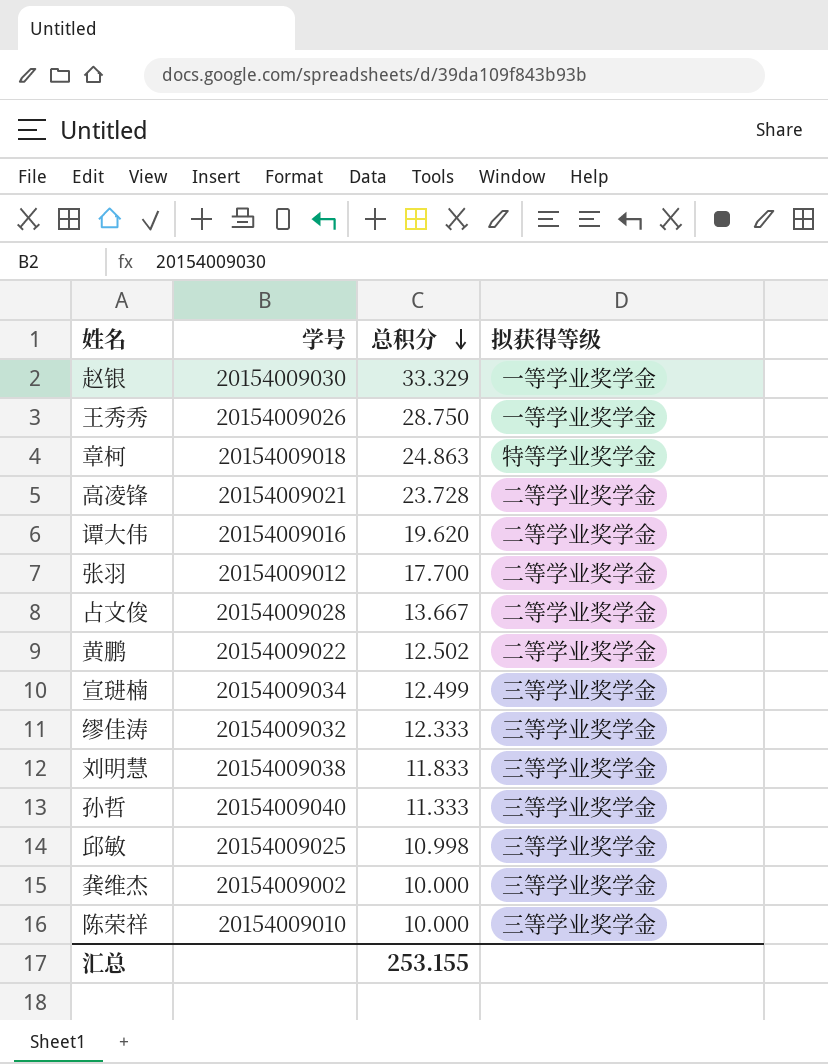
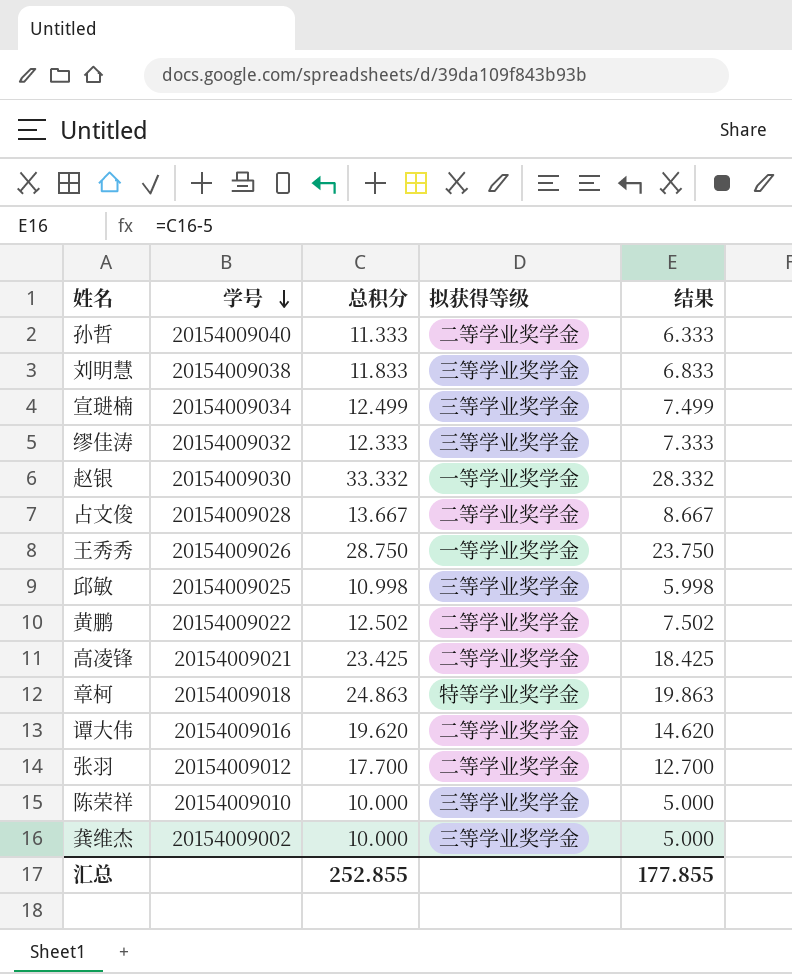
row order: 总积分 descending -> 学号 descending
column 结果 | formula: none -> [总积分] - 5
孙哲 | 拟获得等级: 三等学业奖学金 -> 二等学业奖学金
赵银 | 总积分: 33.329 -> 33.332
高凌锋 | 总积分: 23.728 -> 23.425
汇总 | 总积分: 253.155 -> 252.855

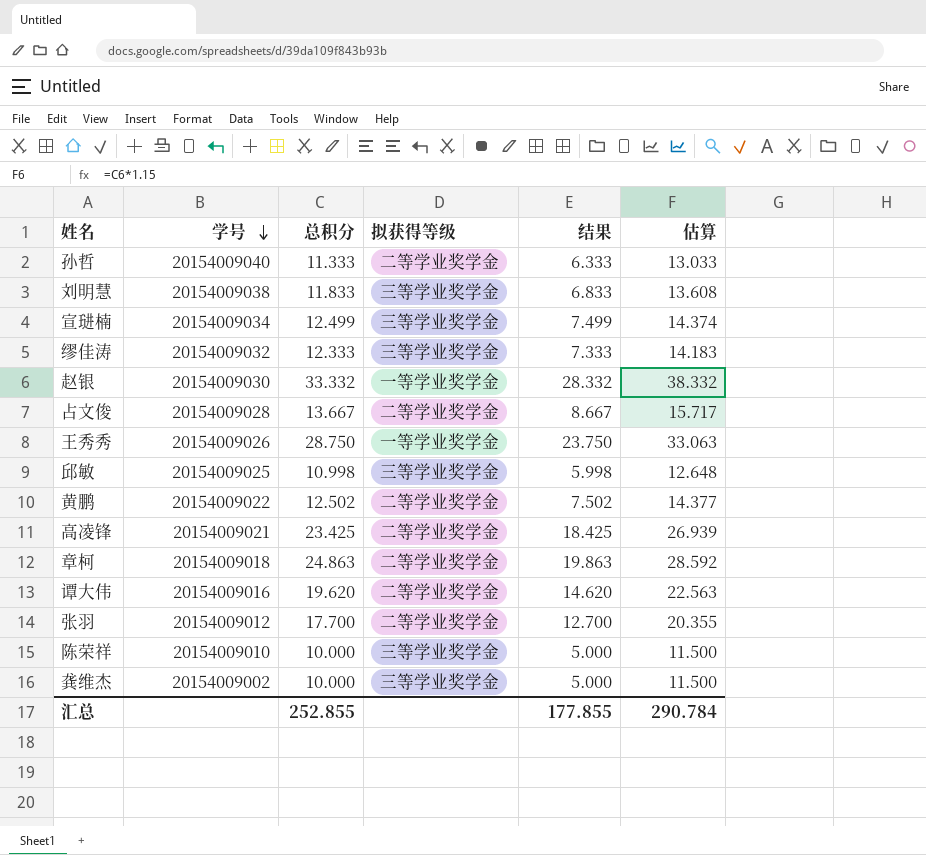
column 估算 | formula: none -> [总积分] * 1.15
章柯 | 拟获得等级: 特等学业奖学金 -> 二等学业奖学金

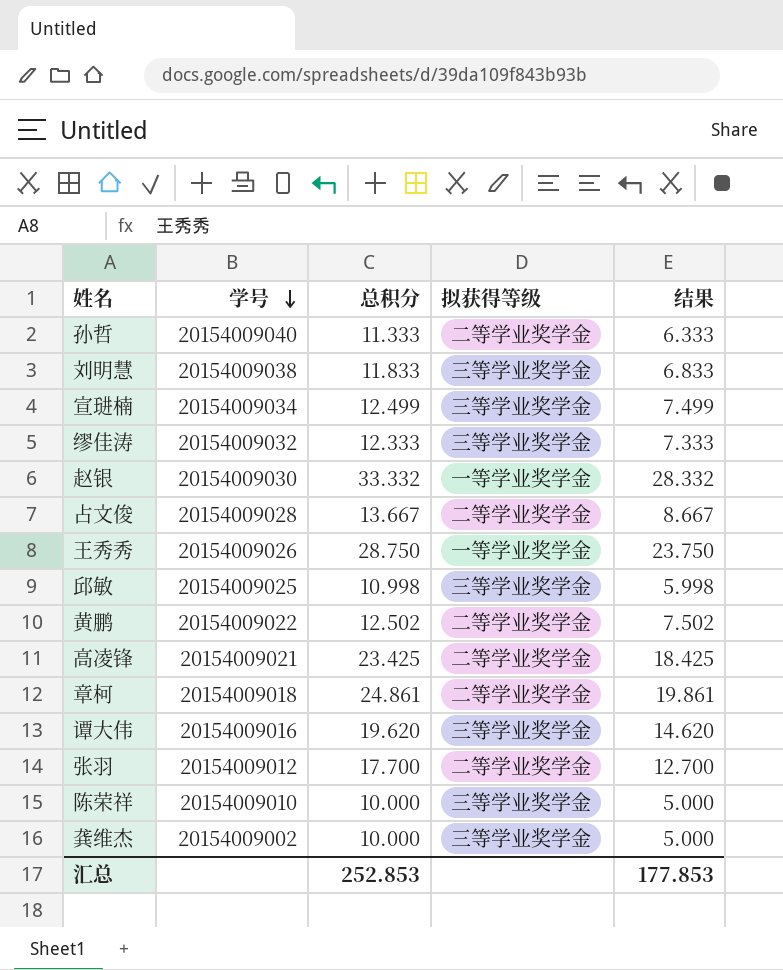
column 估算 | formula: [总积分] * 1.15 -> none
章柯 | 总积分: 24.863 -> 24.861
章柯 | 结果: 19.863 -> 19.861
谭大伟 | 拟获得等级: 二等学业奖学金 -> 三等学业奖学金
汇总 | 总积分: 252.855 -> 252.853
汇总 | 结果: 177.855 -> 177.853

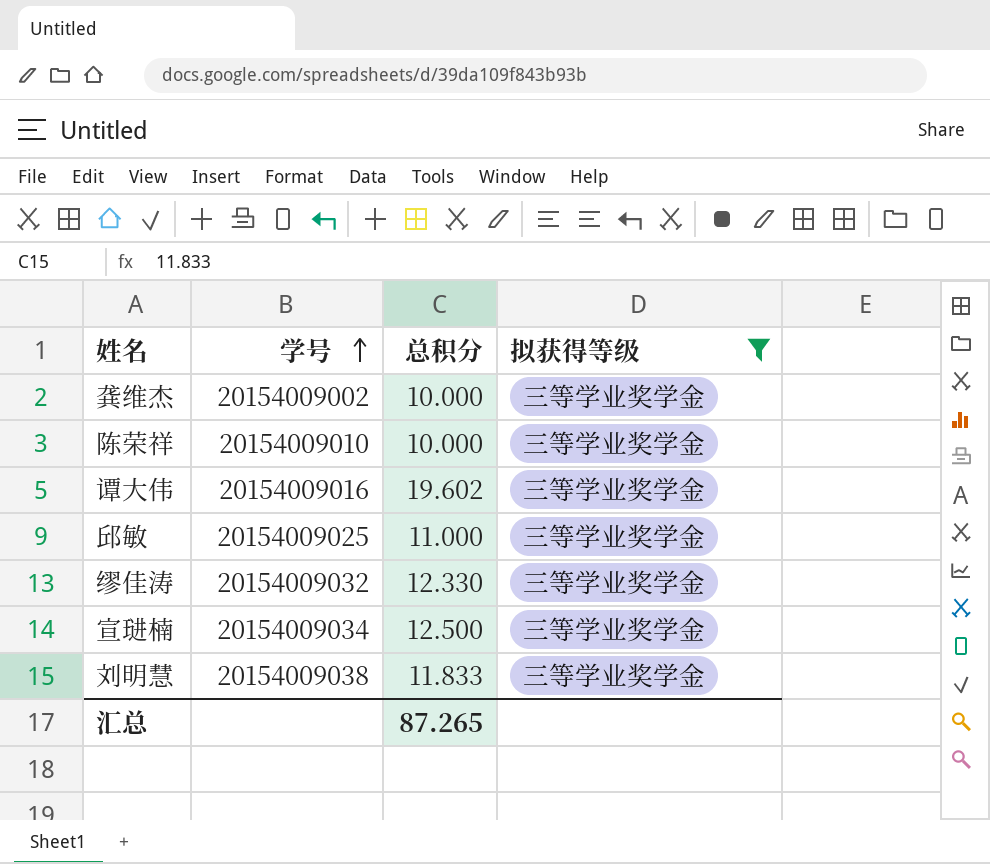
filter: none -> 拟获得等级 = 三等学业奖学金
row order: 学号 descending -> 学号 ascending
column 结果 | formula: [总积分] - 5 -> none
谭大伟 | 总积分: 19.620 -> 19.602
邱敏 | 总积分: 10.998 -> 11.000
缪佳涛 | 总积分: 12.333 -> 12.330
宣琎楠 | 总积分: 12.499 -> 12.500
汇总 | 总积分: 252.853 -> 87.265

